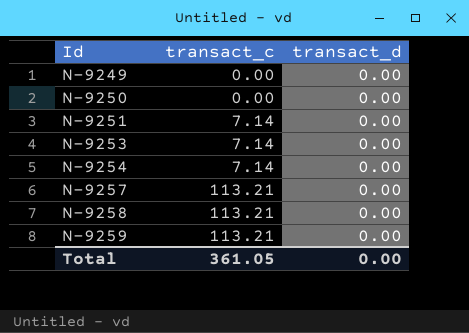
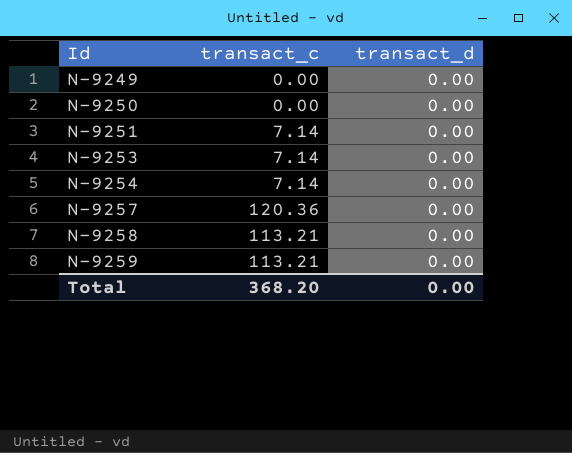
N-9257 | transact_c: 113.21 -> 120.36
Total | transact_c: 361.05 -> 368.20

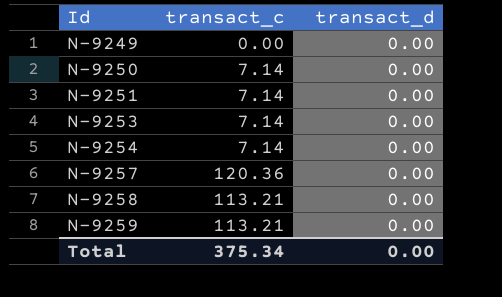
N-9250 | transact_c: 0.00 -> 7.14
Total | transact_c: 368.20 -> 375.34

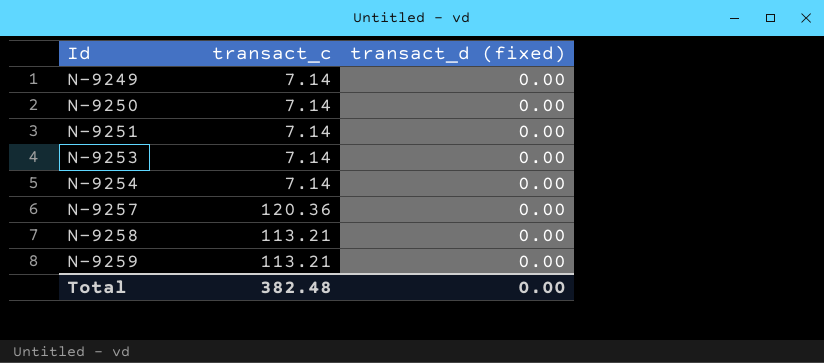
column name: transact_d -> transact_d (fixed)
N-9249 | transact_c: 0.00 -> 7.14
Total | transact_c: 375.34 -> 382.48

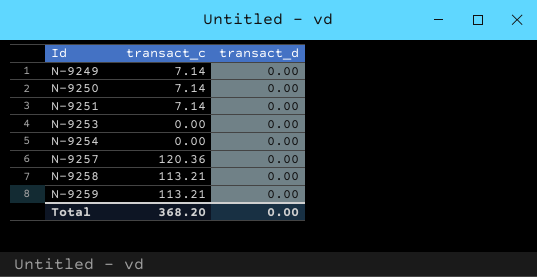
column name: transact_d (fixed) -> transact_d
N-9253 | transact_c: 7.14 -> 0.00
N-9254 | transact_c: 7.14 -> 0.00
Total | transact_c: 382.48 -> 368.20

